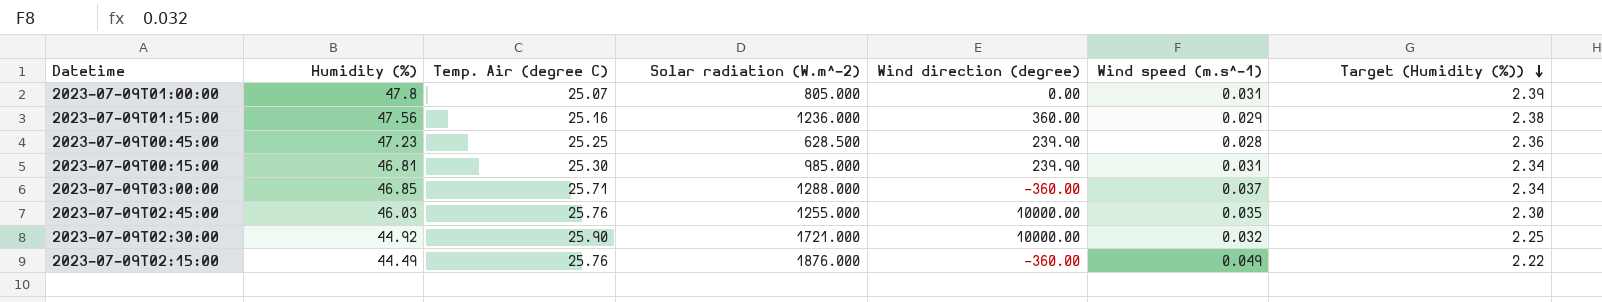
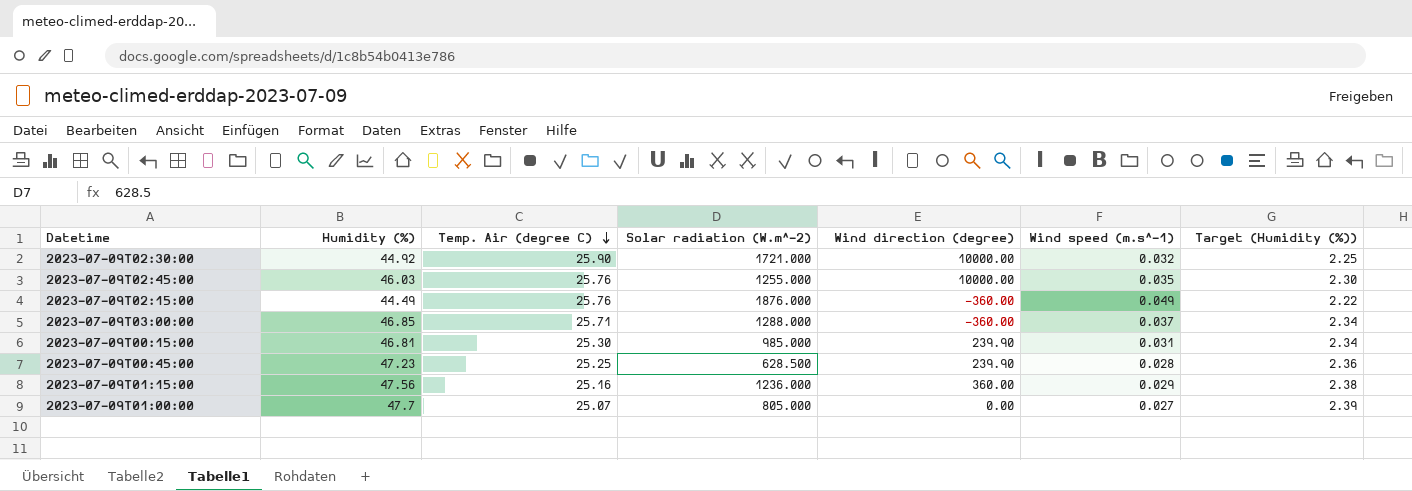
row order: Target (Humidity (%)) descending -> Temp. Air (degree C) descending
2023-07-09T01:00:00 | Humidity (%): 47.8 -> 47.7
2023-07-09T01:00:00 | Wind speed (m.s^-1): 0.031 -> 0.027

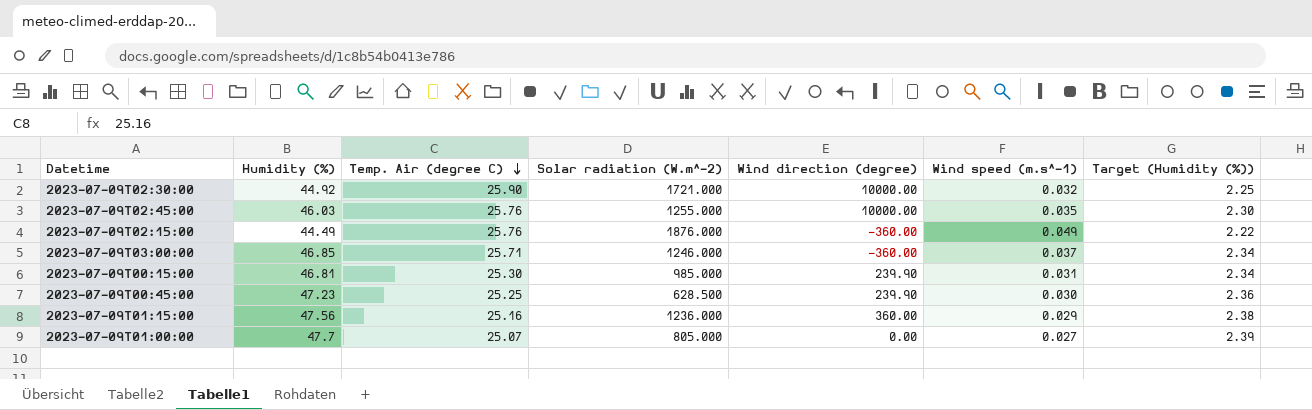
2023-07-09T03:00:00 | Solar radiation (W.m^-2): 1288.000 -> 1246.000
2023-07-09T00:45:00 | Wind speed (m.s^-1): 0.028 -> 0.030

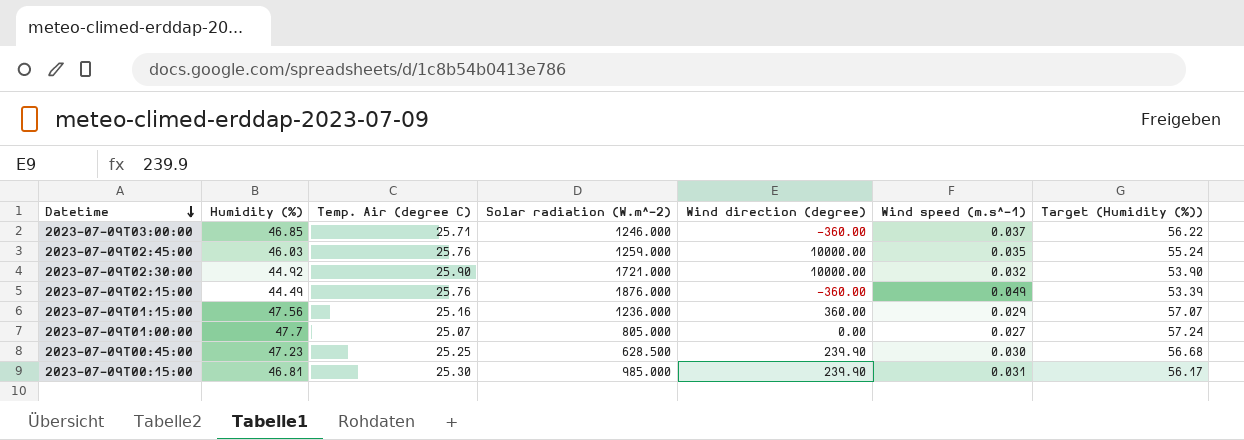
row order: Temp. Air (degree C) descending -> Datetime descending
column Target (Humidity (%)) | formula: [Humidity (%)] * 0.05 -> [Humidity (%)] * 1.2
2023-07-09T02:45:00 | Solar radiation (W.m^-2): 1255.000 -> 1259.000

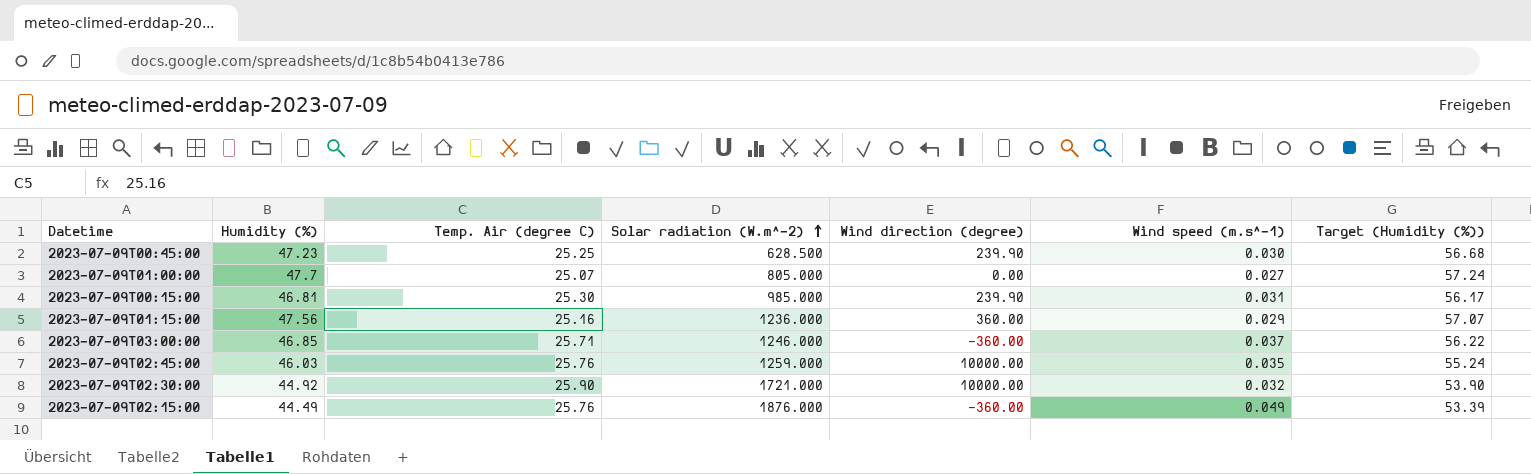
row order: Datetime descending -> Solar radiation (W.m^-2) ascending

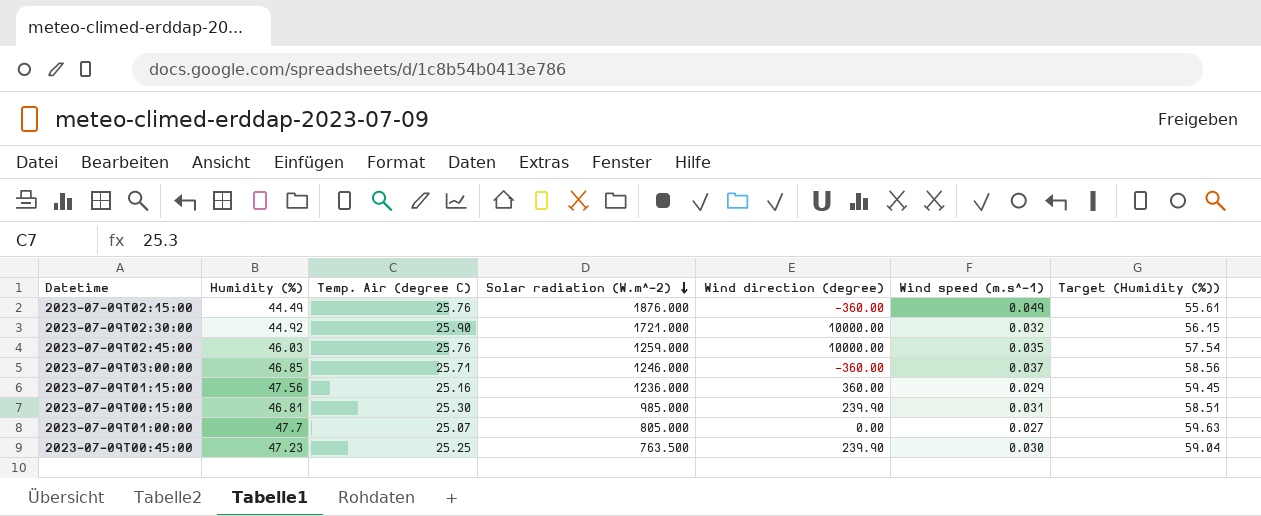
row order: Solar radiation (W.m^-2) ascending -> Solar radiation (W.m^-2) descending
column Target (Humidity (%)) | formula: [Humidity (%)] * 1.2 -> [Humidity (%)] * 1.25
2023-07-09T00:45:00 | Solar radiation (W.m^-2): 628.500 -> 763.500

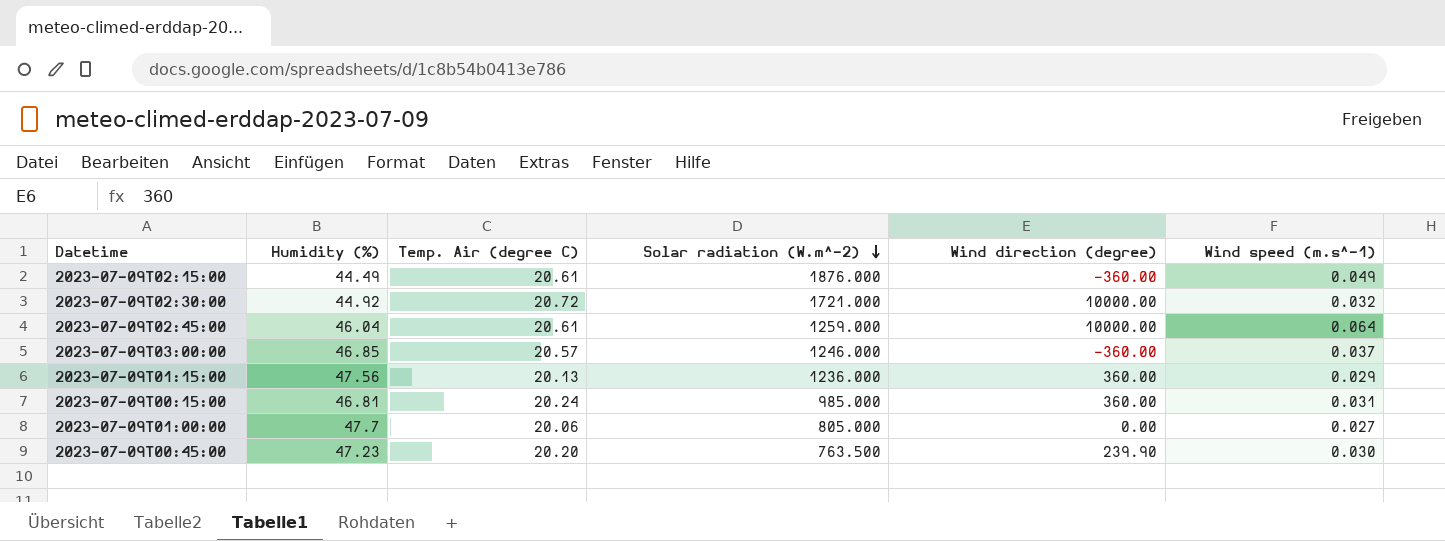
column Target (Humidity (%)) | formula: [Humidity (%)] * 1.25 -> none
2023-07-09T02:15:00 | Temp. Air (degree C): 25.76 -> 20.61
2023-07-09T02:30:00 | Temp. Air (degree C): 25.90 -> 20.72
2023-07-09T02:45:00 | Humidity (%): 46.03 -> 46.04
2023-07-09T02:45:00 | Temp. Air (degree C): 25.76 -> 20.61
2023-07-09T02:45:00 | Wind speed (m.s^-1): 0.035 -> 0.064
2023-07-09T03:00:00 | Temp. Air (degree C): 25.71 -> 20.57
2023-07-09T01:15:00 | Temp. Air (degree C): 25.16 -> 20.13
2023-07-09T00:15:00 | Temp. Air (degree C): 25.30 -> 20.24
2023-07-09T00:15:00 | Wind direction (degree): 239.90 -> 360.00
2023-07-09T01:00:00 | Temp. Air (degree C): 25.07 -> 20.06
2023-07-09T00:45:00 | Temp. Air (degree C): 25.25 -> 20.20

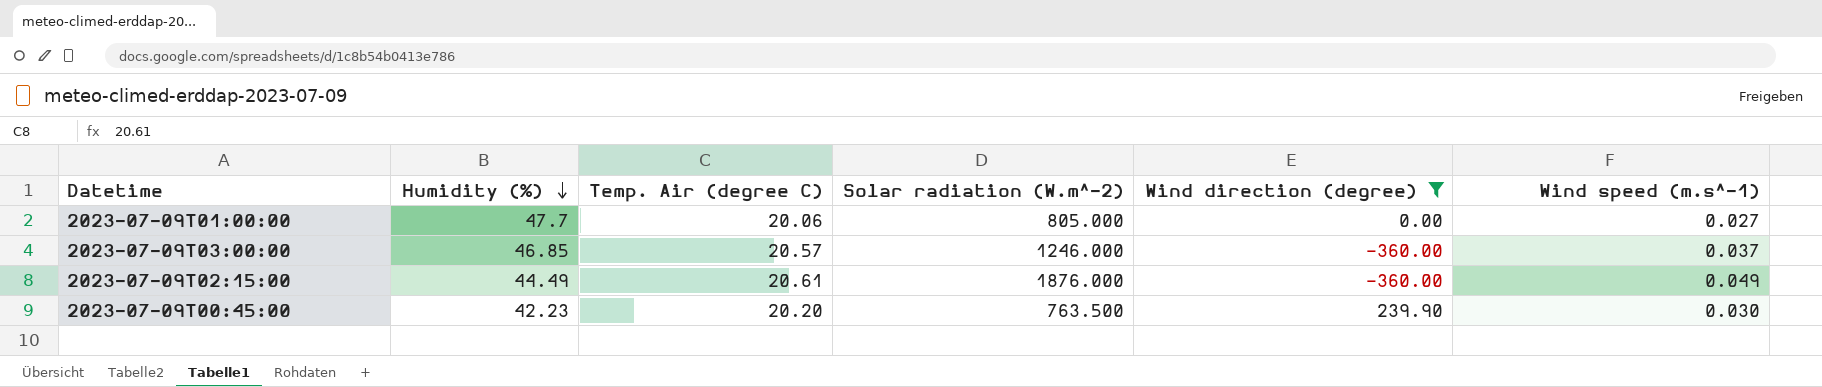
filter: none -> Wind direction (degree) <= 239.90
row order: Solar radiation (W.m^-2) descending -> Humidity (%) descending
2023-07-09T00:45:00 | Humidity (%): 47.23 -> 42.23

